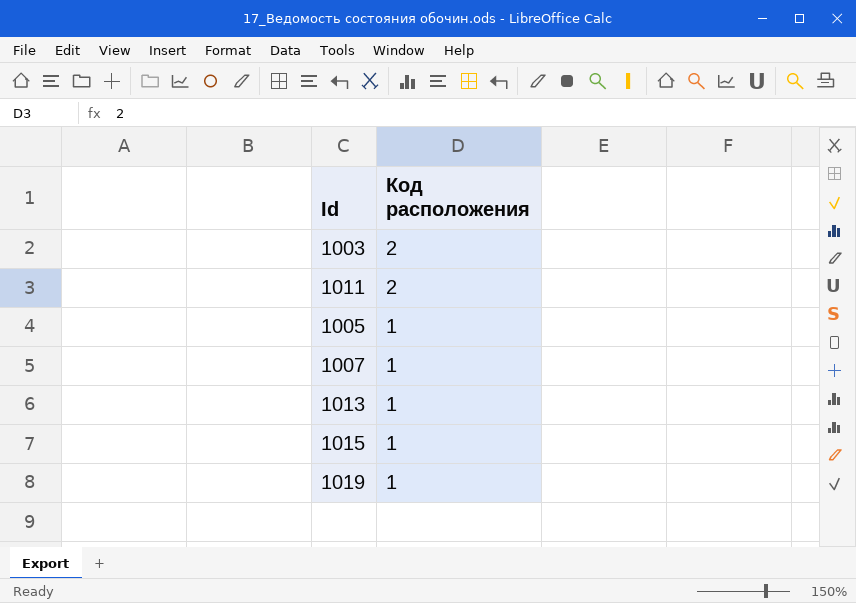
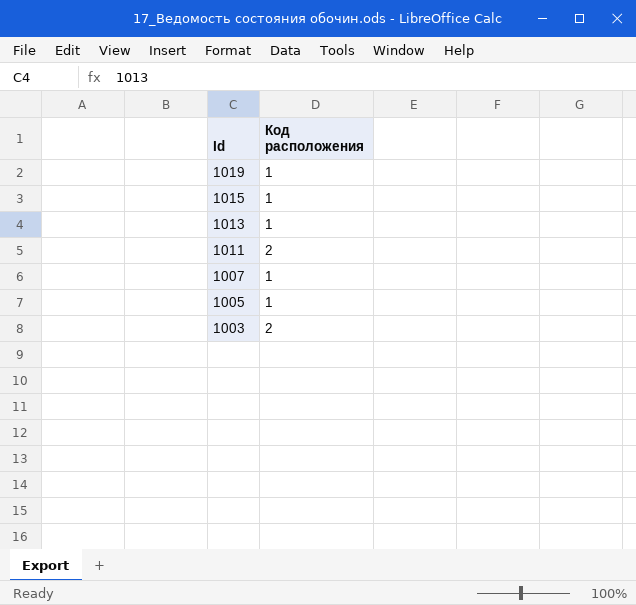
row order: Код расположения descending -> Id descending

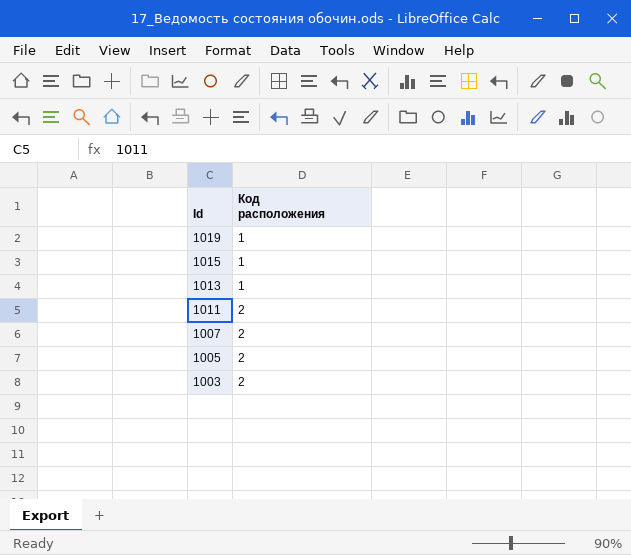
1007 | Код расположения: 1 -> 2
1005 | Код расположения: 1 -> 2

